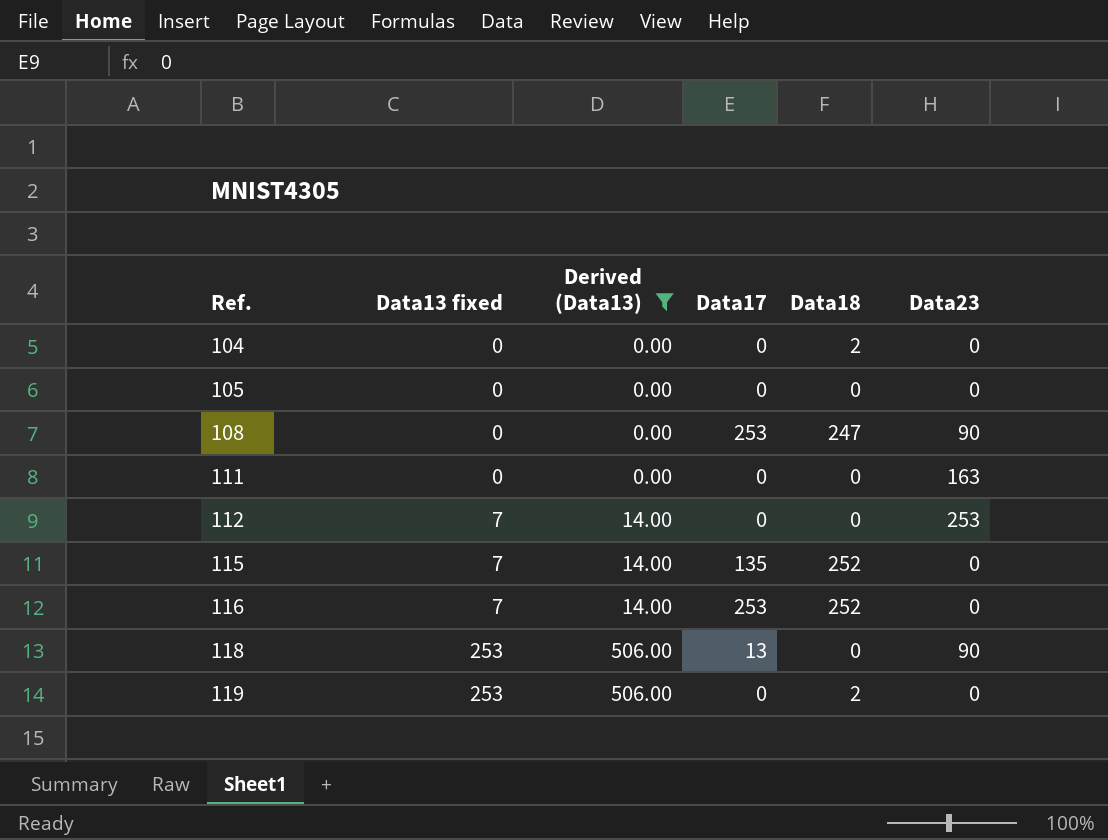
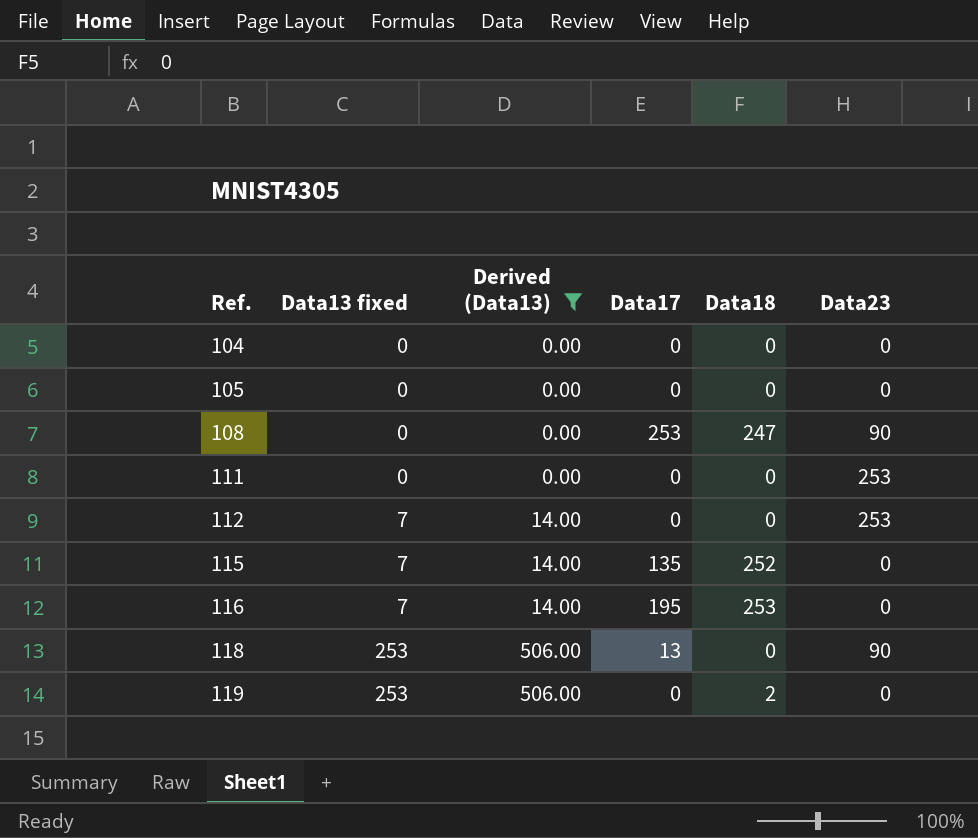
104 | Data18: 2 -> 0
111 | Data23: 163 -> 253
116 | Data17: 253 -> 195
116 | Data18: 252 -> 253

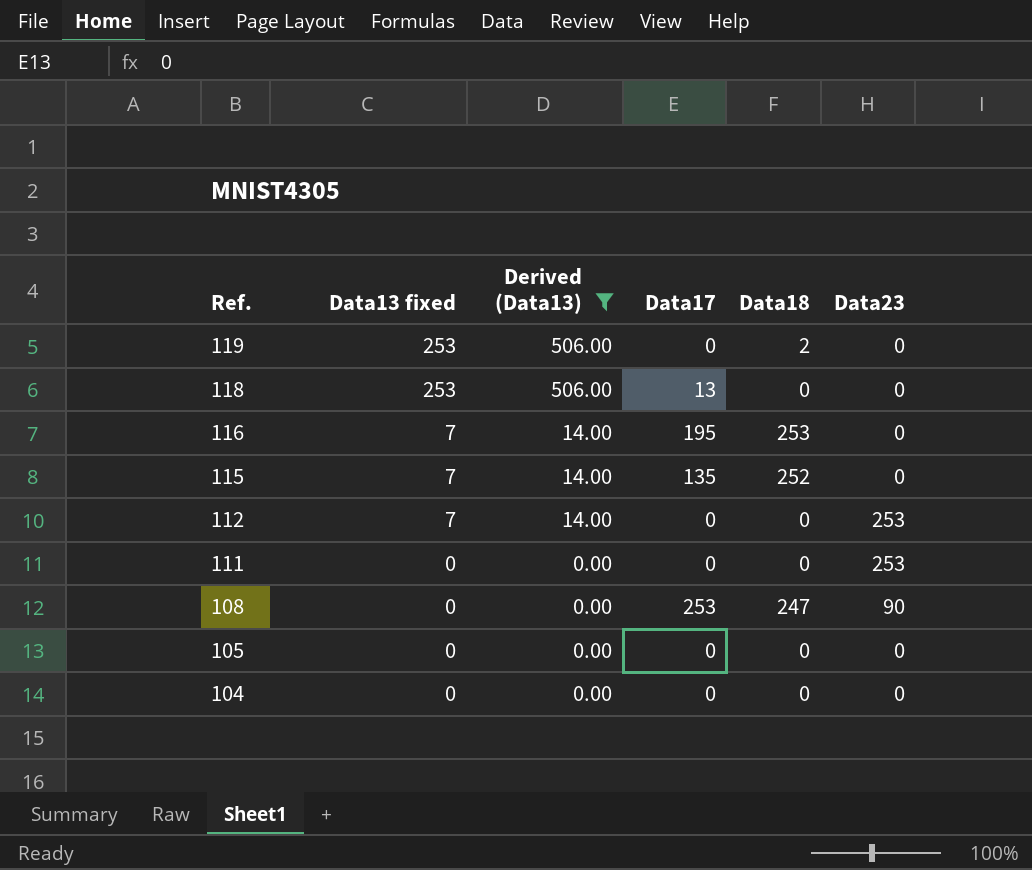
row order: Ref. ascending -> Ref. descending
118 | Data23: 90 -> 0

